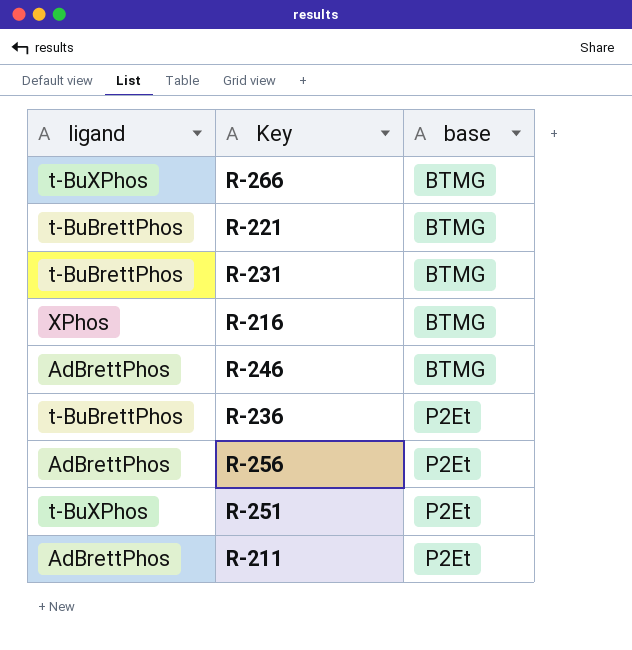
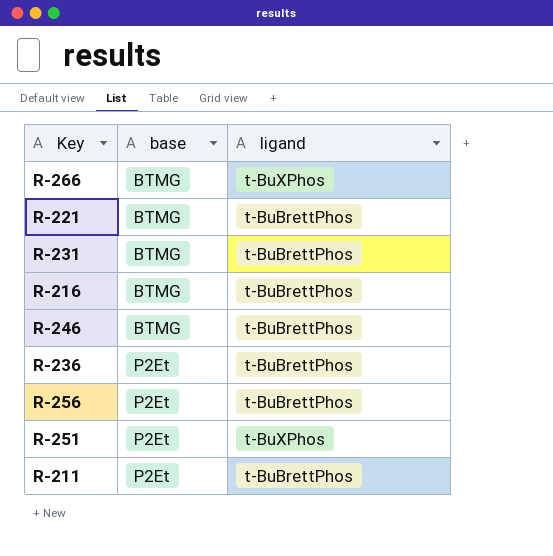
column ligand | position: 1 -> 3
R-216 | ligand: XPhos -> t-BuBrettPhos
R-246 | ligand: AdBrettPhos -> t-BuBrettPhos
R-256 | ligand: AdBrettPhos -> t-BuBrettPhos
R-211 | ligand: AdBrettPhos -> t-BuBrettPhos

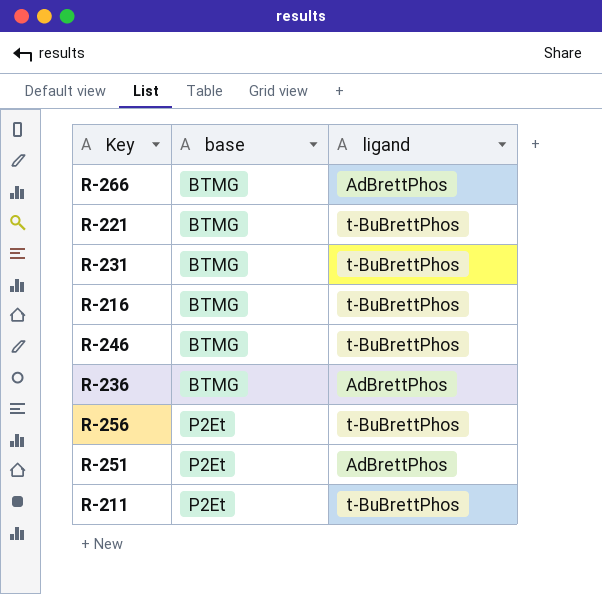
R-266 | ligand: t-BuXPhos -> AdBrettPhos
R-236 | base: P2Et -> BTMG
R-236 | ligand: t-BuBrettPhos -> AdBrettPhos
R-251 | ligand: t-BuXPhos -> AdBrettPhos

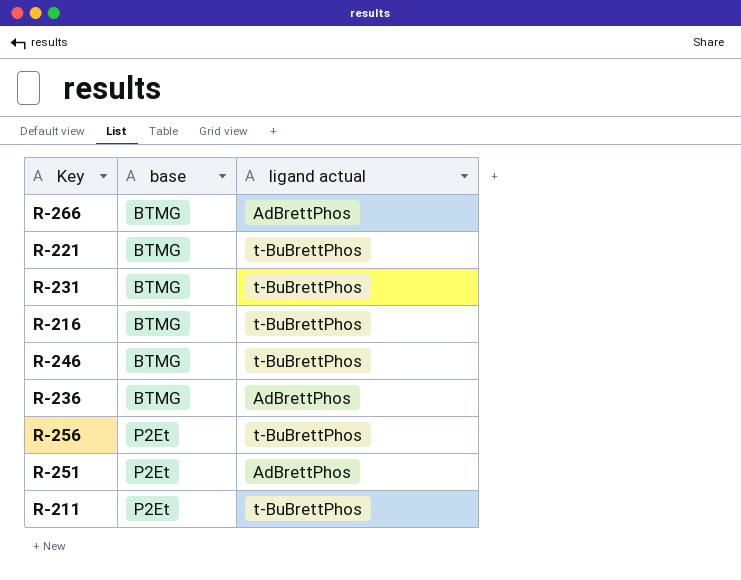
column name: ligand -> ligand actual

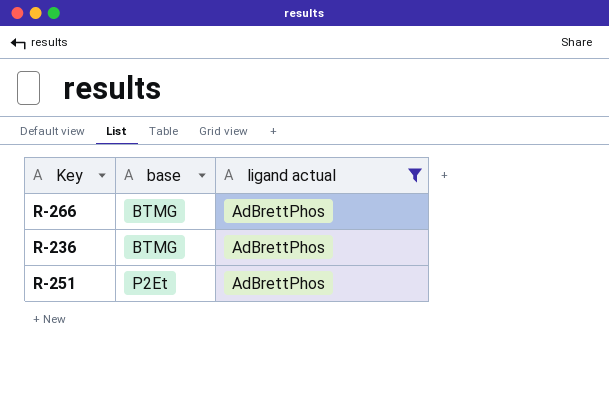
filter: none -> ligand actual = AdBrettPhos

